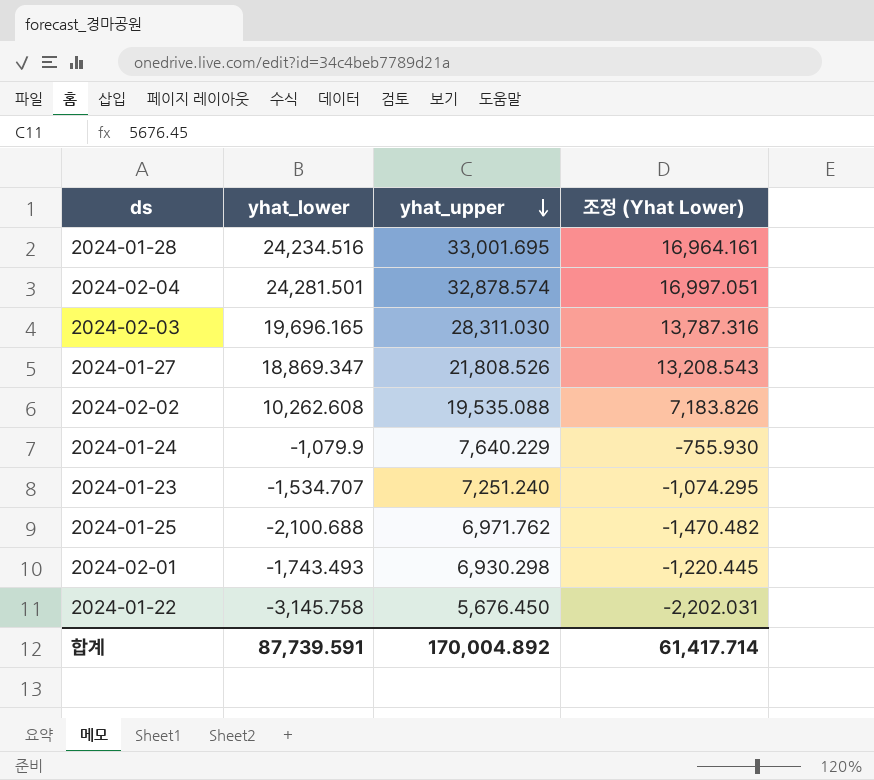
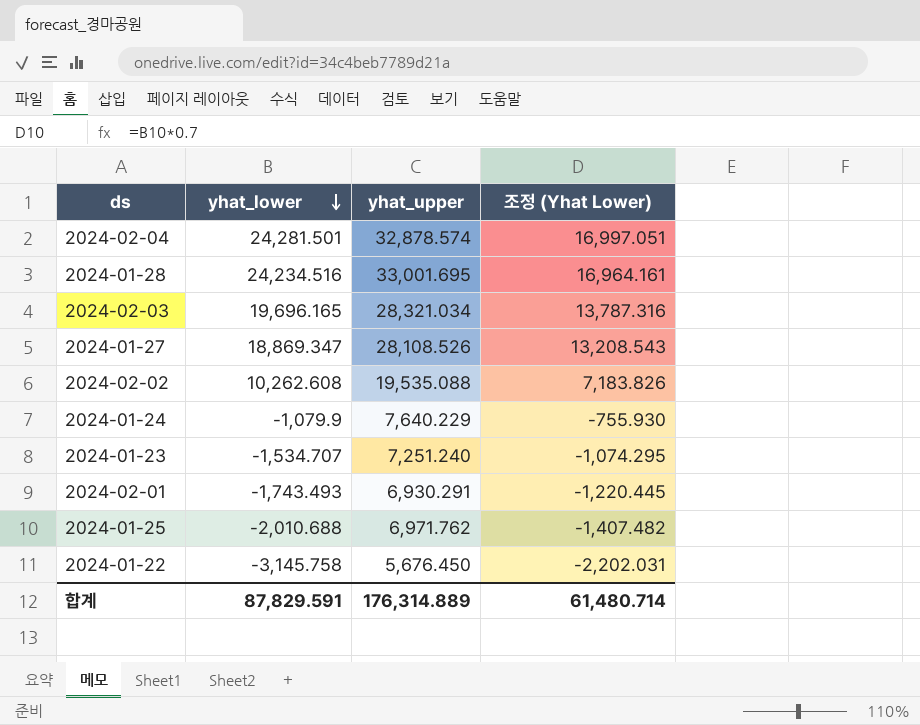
row order: yhat_upper descending -> yhat_lower descending
2024-02-03 | yhat_upper: 28,311.030 -> 28,321.034
2024-01-27 | yhat_upper: 21,808.526 -> 28,108.526
2024-02-01 | yhat_upper: 6,930.298 -> 6,930.291
2024-01-25 | yhat_lower: -2,100.688 -> -2,010.688
2024-01-25 | 조정 (Yhat Lower): -1,470.482 -> -1,407.482
합계 | yhat_lower: 87,739.591 -> 87,829.591
합계 | yhat_upper: 170,004.892 -> 176,314.889
합계 | 조정 (Yhat Lower): 61,417.714 -> 61,480.714

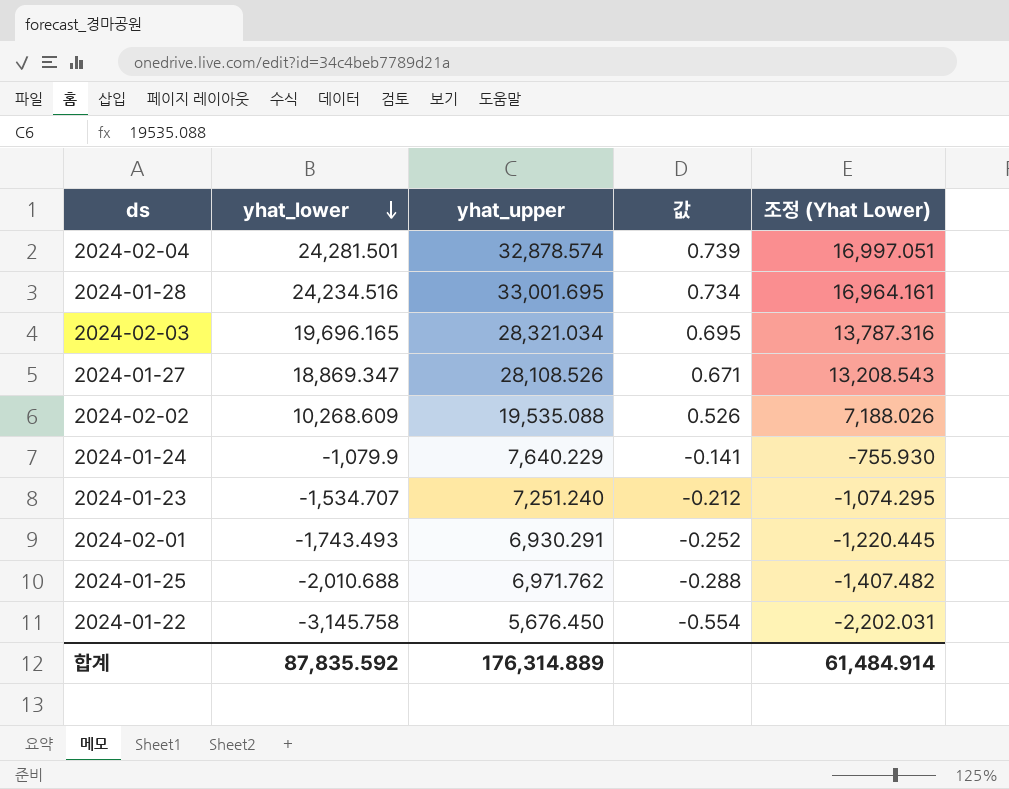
column 값 | formula: none -> [yhat_lower] / [yhat_upper]
2024-02-02 | yhat_lower: 10,262.608 -> 10,268.609
2024-02-02 | 조정 (Yhat Lower): 7,183.826 -> 7,188.026
합계 | yhat_lower: 87,829.591 -> 87,835.592
합계 | 조정 (Yhat Lower): 61,480.714 -> 61,484.914

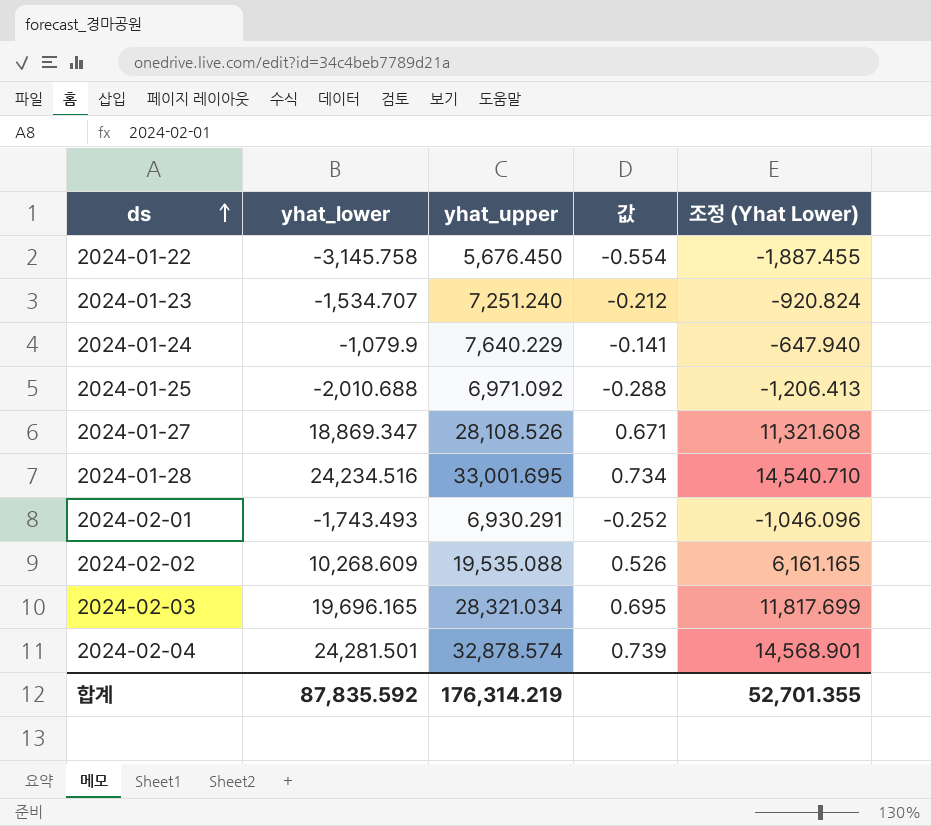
row order: yhat_lower descending -> ds ascending
column 조정 (Yhat Lower) | formula: [yhat_lower] * 0.7 -> [yhat_lower] * 0.6
2024-01-25 | yhat_upper: 6,971.762 -> 6,971.092
합계 | yhat_upper: 176,314.889 -> 176,314.219
합계 | 조정 (Yhat Lower): 61,484.914 -> 52,701.355

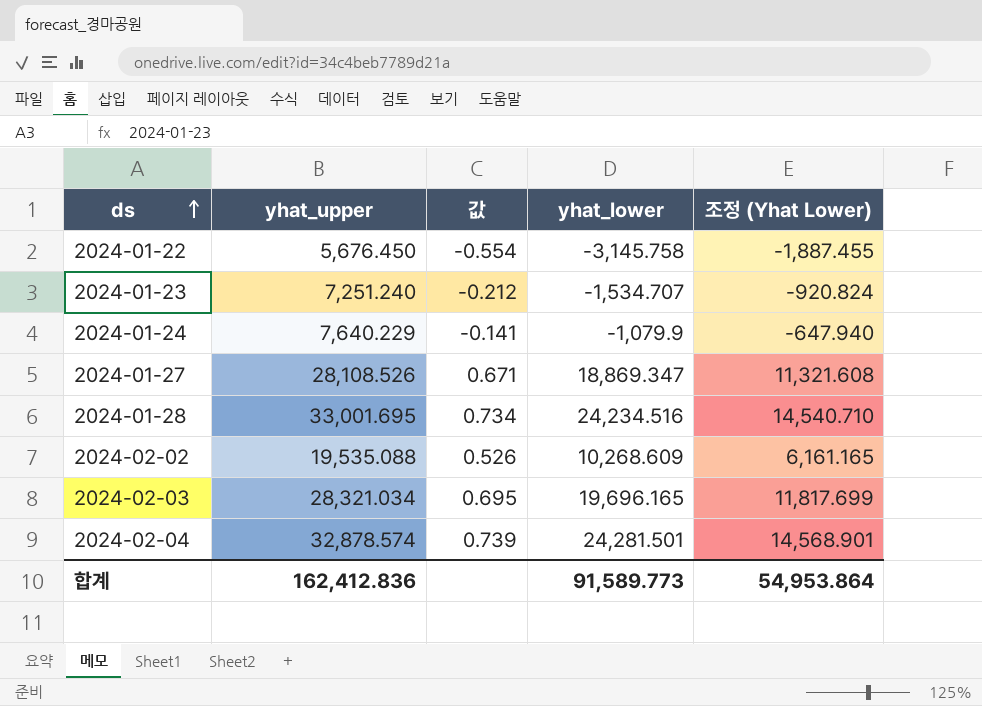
column yhat_lower | position: 2 -> 4
row 2024-01-25: -2,010.688 | 6,971.092 | -0.288 | -1,206.413 -> none
row 2024-02-01: -1,743.493 | 6,930.291 | -0.252 | -1,046.096 -> none
합계 | yhat_upper: 176,314.219 -> 162,412.836
합계 | yhat_lower: 87,835.592 -> 91,589.773
합계 | 조정 (Yhat Lower): 52,701.355 -> 54,953.864

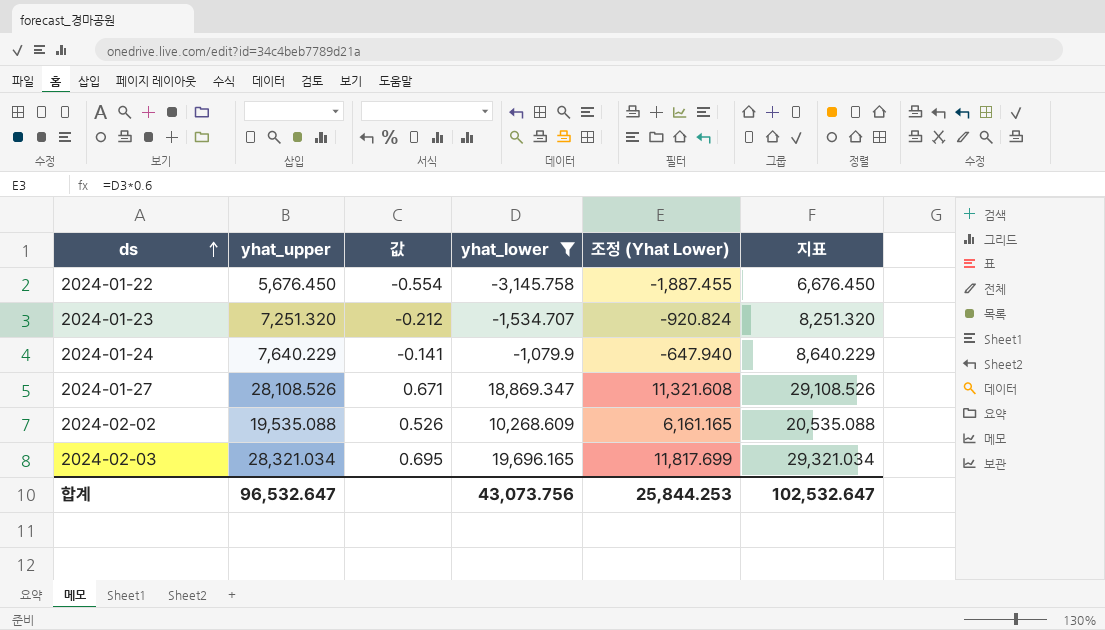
filter: none -> yhat_lower <= 19,696.165
column 지표 | formula: none -> [yhat_upper] + 1000
2024-01-23 | yhat_upper: 7,251.240 -> 7,251.320
합계 | yhat_upper: 162,412.836 -> 96,532.647
합계 | yhat_lower: 91,589.773 -> 43,073.756
합계 | 조정 (Yhat Lower): 54,953.864 -> 25,844.253

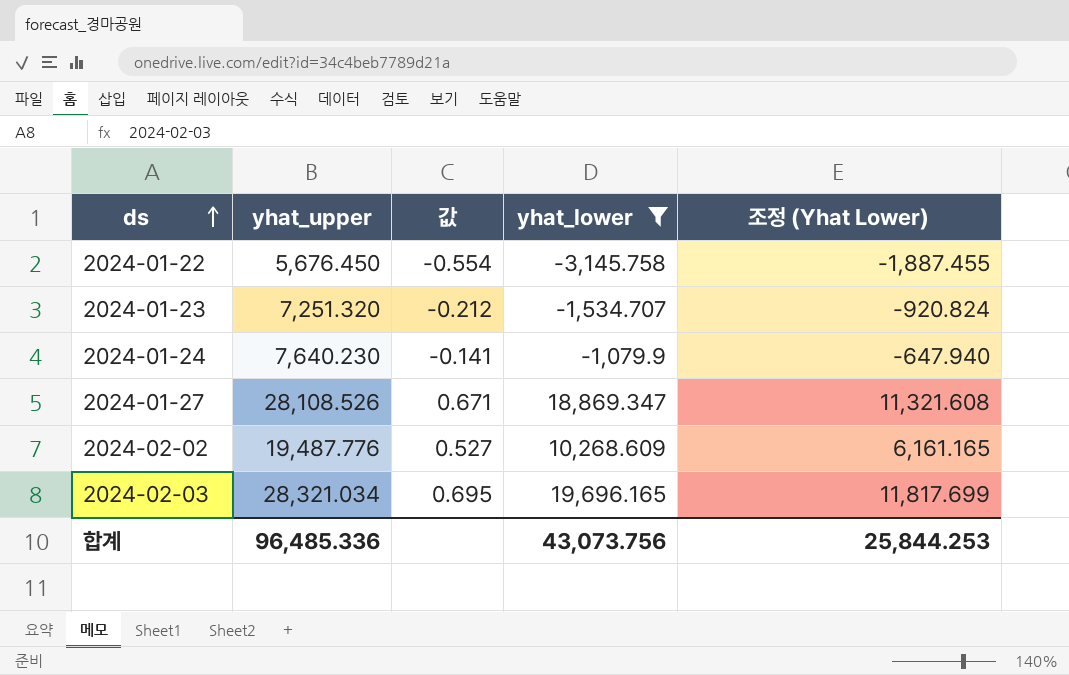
column 지표 | formula: [yhat_upper] + 1000 -> none
2024-01-24 | yhat_upper: 7,640.229 -> 7,640.230
2024-02-02 | yhat_upper: 19,535.088 -> 19,487.776
2024-02-02 | 값: 0.526 -> 0.527
합계 | yhat_upper: 96,532.647 -> 96,485.336

